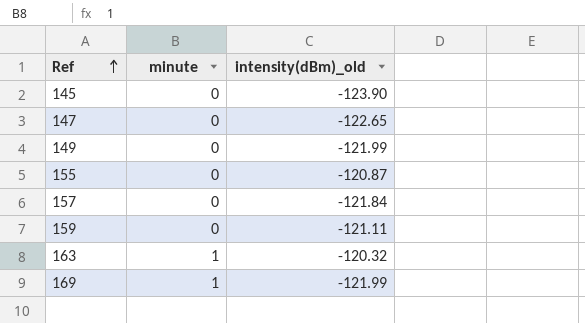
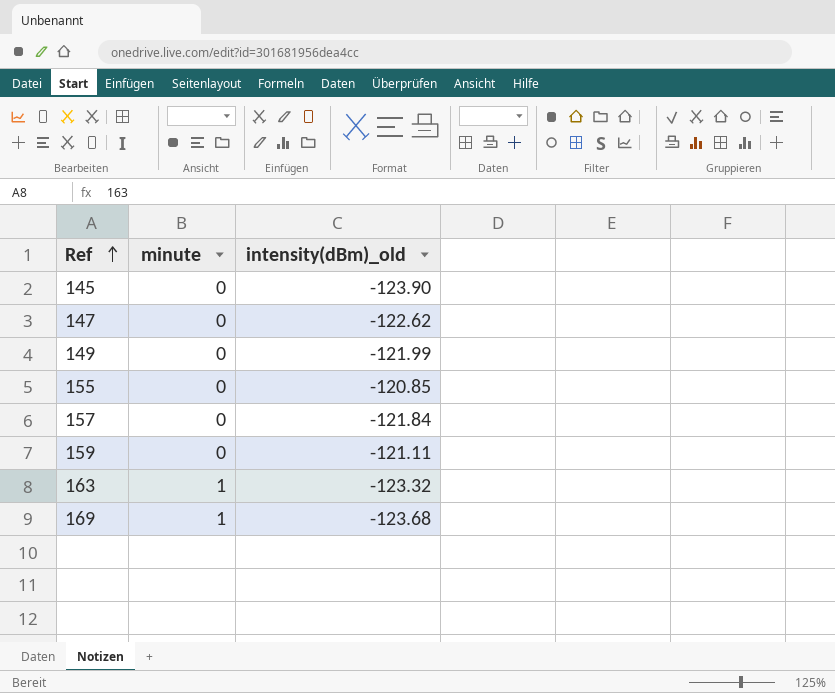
147 | intensity(dBm)_old: -122.65 -> -122.62
155 | intensity(dBm)_old: -120.87 -> -120.85
163 | intensity(dBm)_old: -120.32 -> -123.32
169 | intensity(dBm)_old: -121.99 -> -123.68

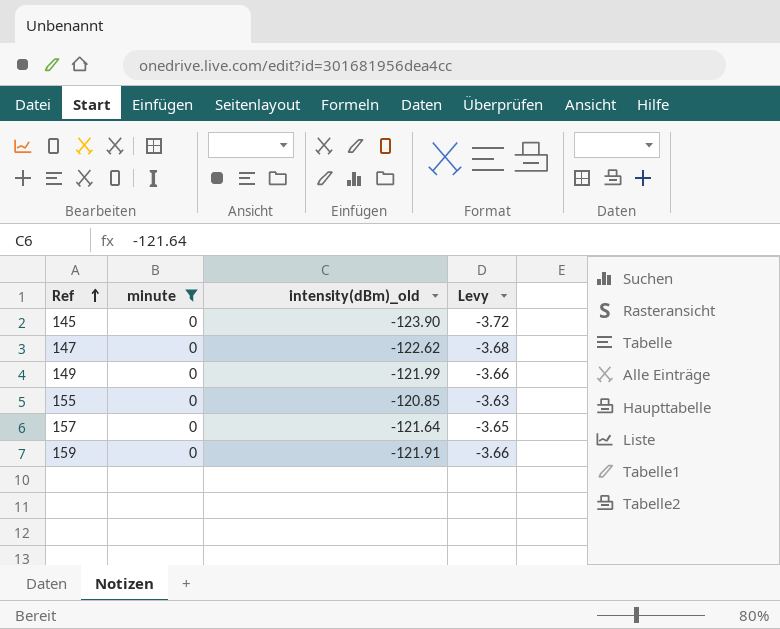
filter: none -> minute = 0
column Levy | formula: none -> [intensity(dBm)_old] * 0.03
157 | intensity(dBm)_old: -121.84 -> -121.64
159 | intensity(dBm)_old: -121.11 -> -121.91

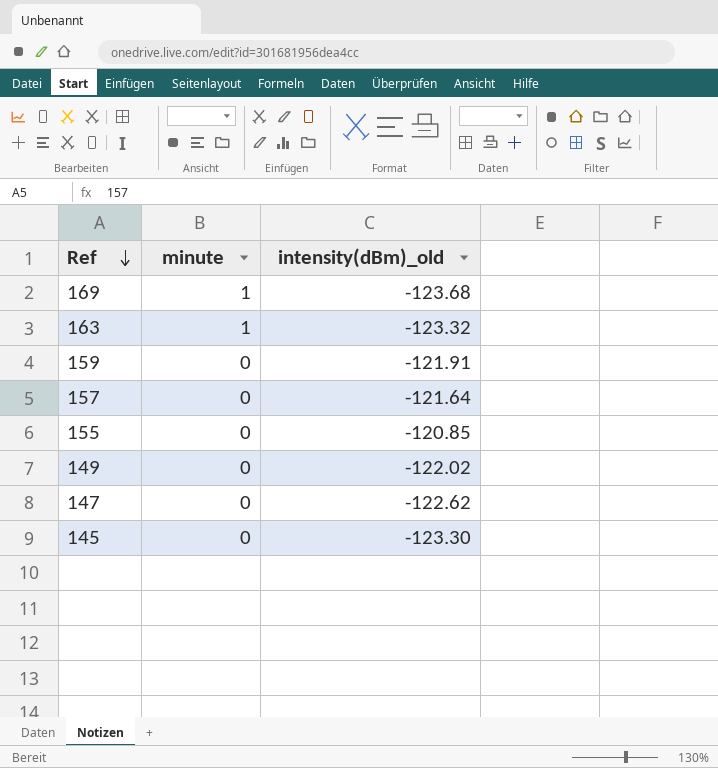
filter: minute = 0 -> none
row order: Ref ascending -> Ref descending
column Levy | formula: [intensity(dBm)_old] * 0.03 -> none
149 | intensity(dBm)_old: -121.99 -> -122.02
145 | intensity(dBm)_old: -123.90 -> -123.30

